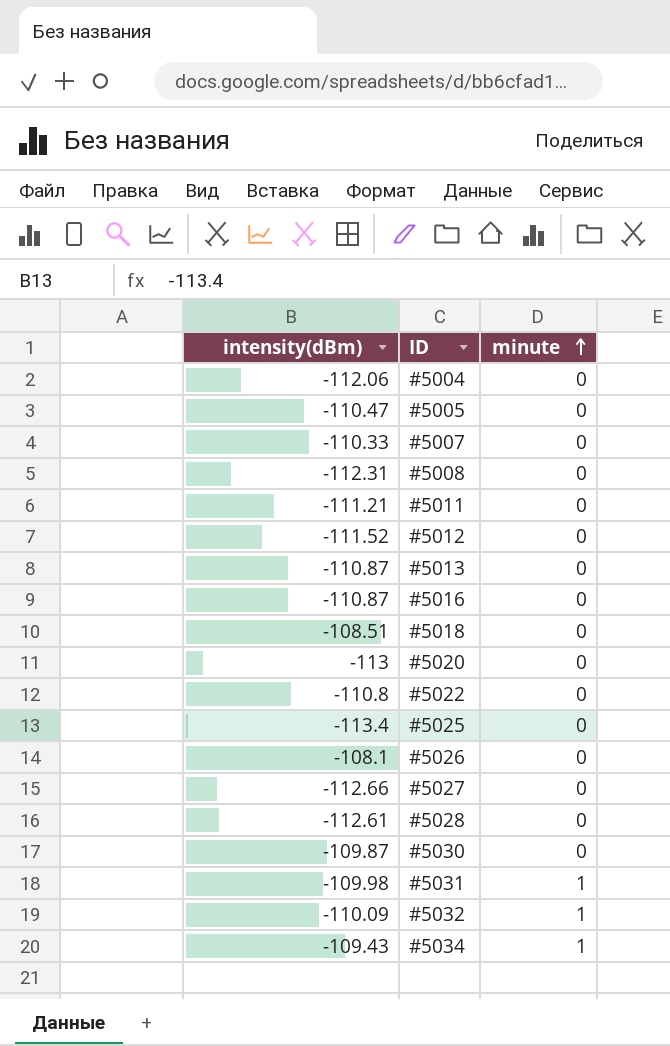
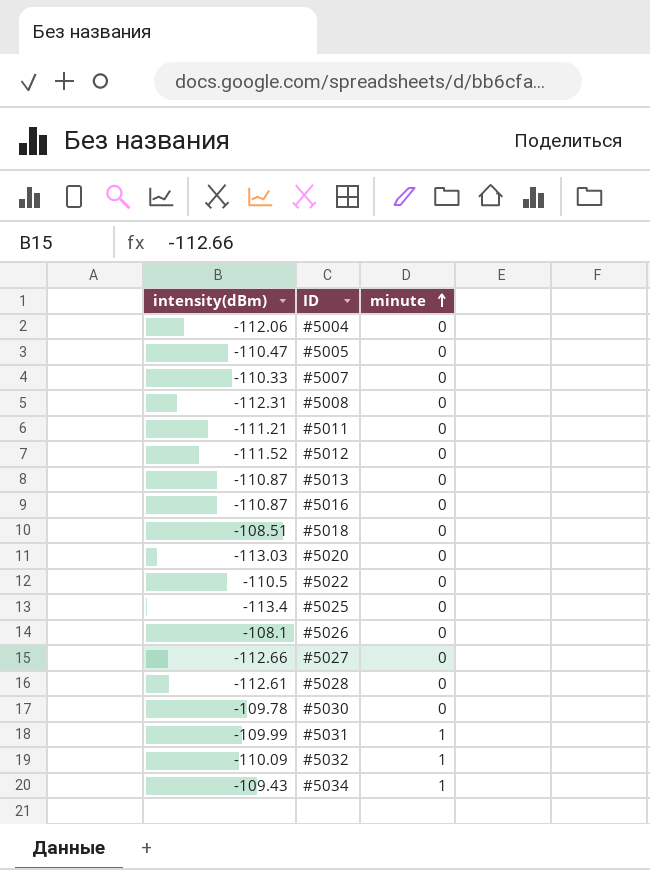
#5020 | intensity(dBm): -113 -> -113.03
#5022 | intensity(dBm): -110.8 -> -110.5
#5030 | intensity(dBm): -109.87 -> -109.78
#5031 | intensity(dBm): -109.98 -> -109.99

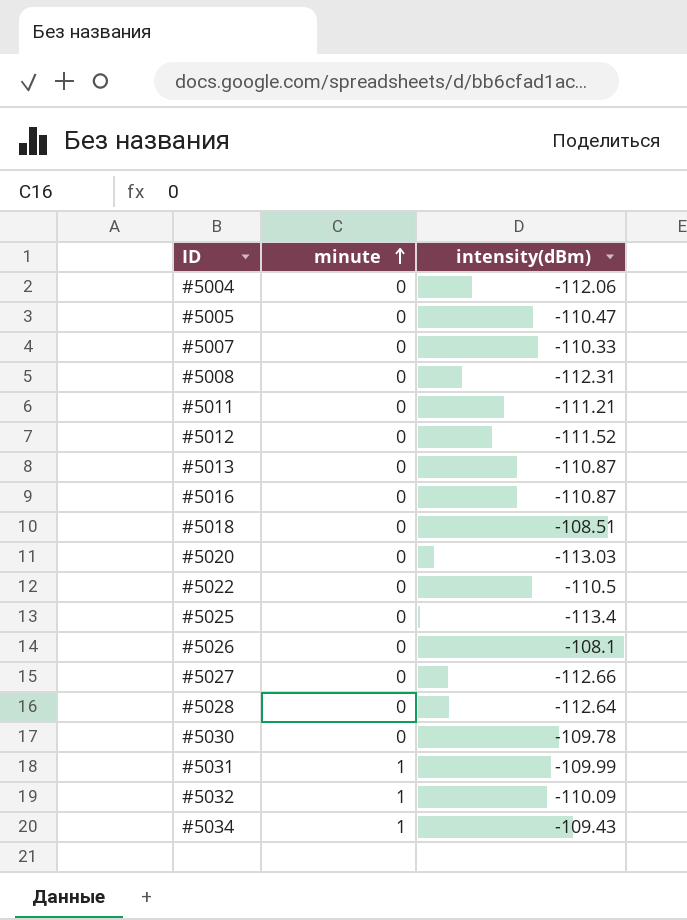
column intensity(dBm) | position: 1 -> 3
#5028 | intensity(dBm): -112.61 -> -112.64

